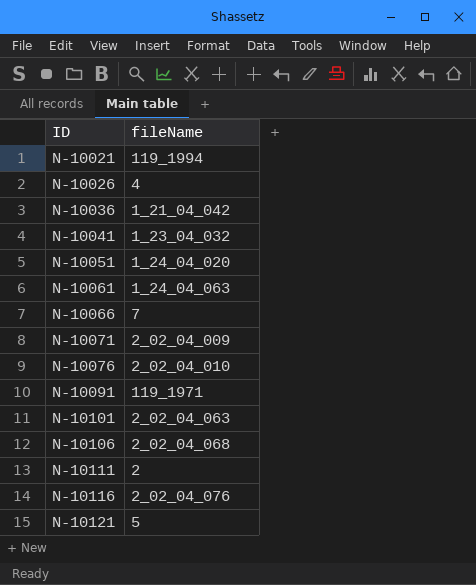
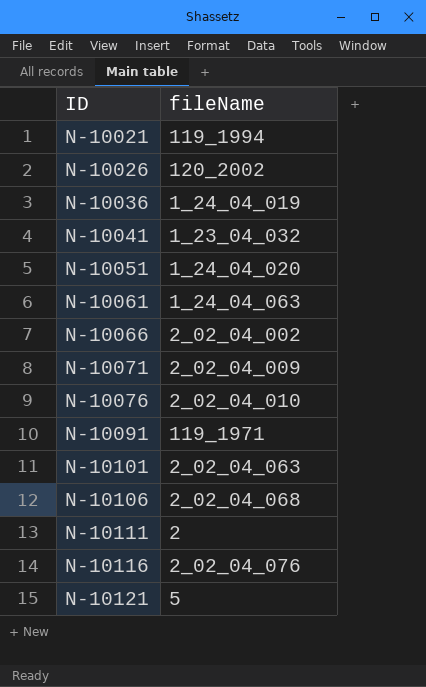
N-10026 | fileName: 4 -> 120_2002
N-10036 | fileName: 1_21_04_042 -> 1_24_04_019
N-10066 | fileName: 7 -> 2_02_04_002

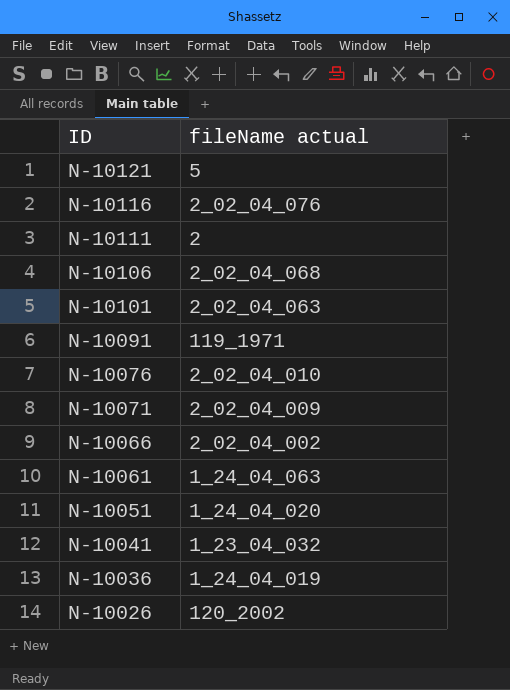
row order: ID ascending -> ID descending
column name: fileName -> fileName actual
row N-10021: 119_1994 -> none

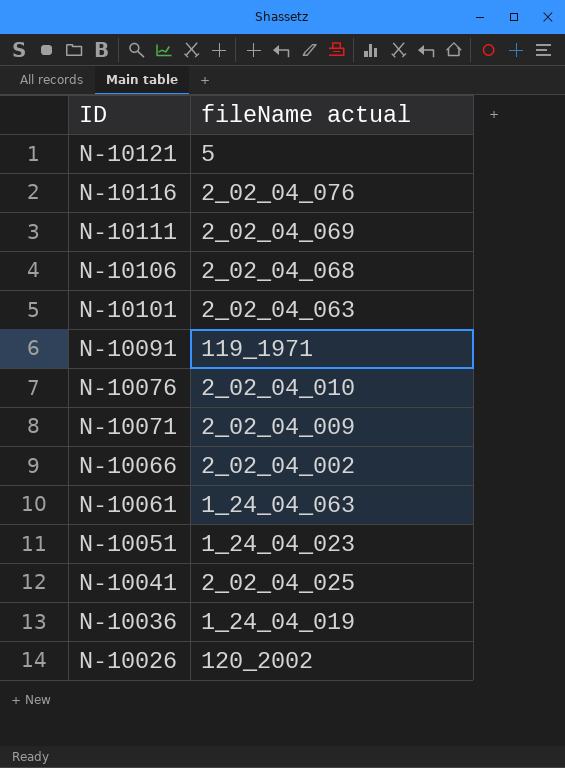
N-10111 | fileName actual: 2 -> 2_02_04_069
N-10051 | fileName actual: 1_24_04_020 -> 1_24_04_023
N-10041 | fileName actual: 1_23_04_032 -> 2_02_04_025

